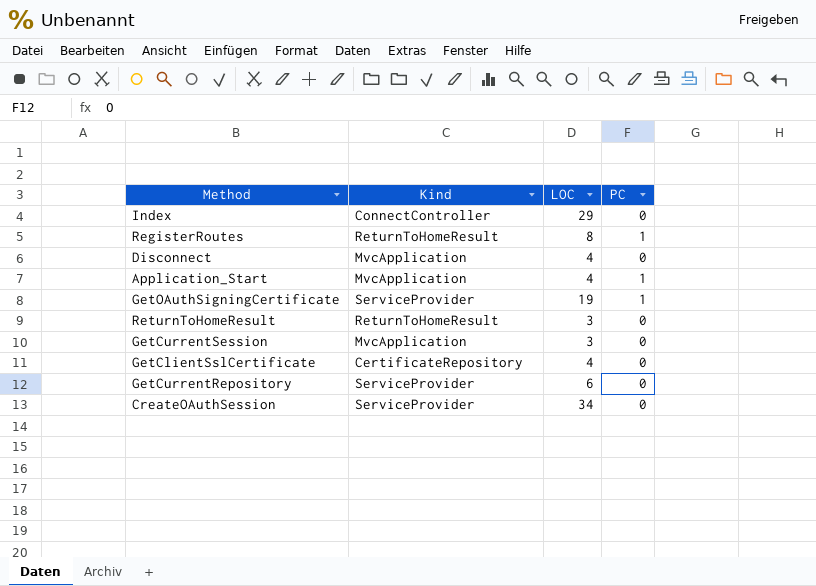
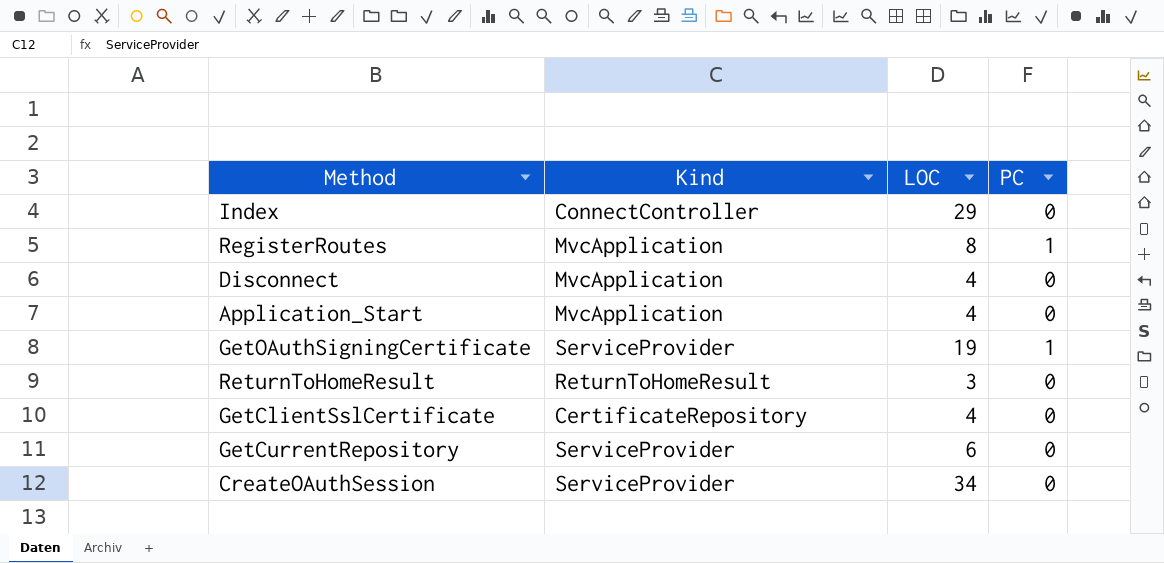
row GetCurrentSession: MvcApplication | 3 | 0 -> none
RegisterRoutes | Kind: ReturnToHomeResult -> MvcApplication
Application_Start | PC: 1 -> 0

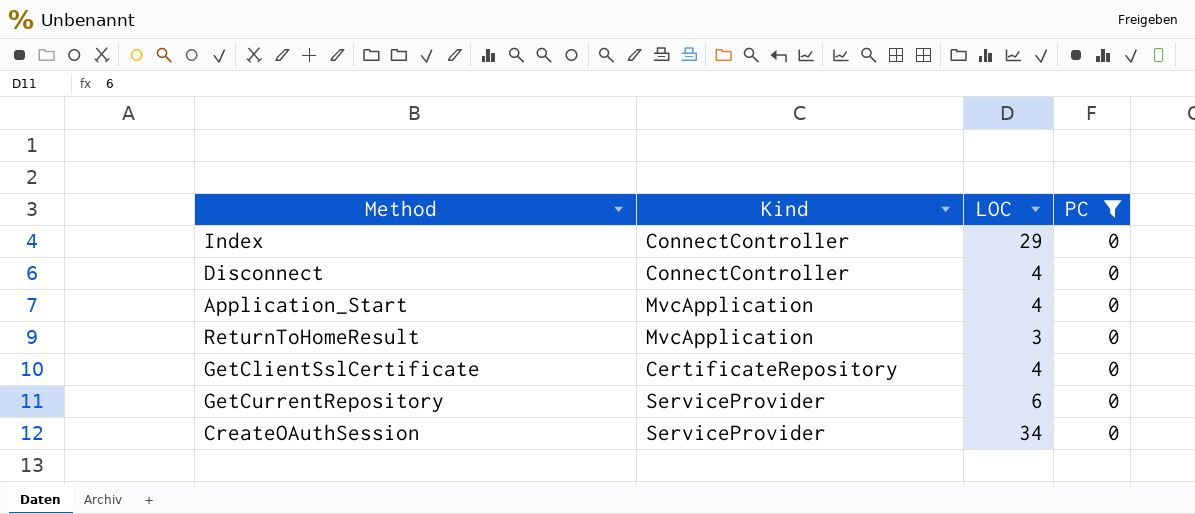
filter: none -> PC = 0
Disconnect | Kind: MvcApplication -> ConnectController
ReturnToHomeResult | Kind: ReturnToHomeResult -> MvcApplication

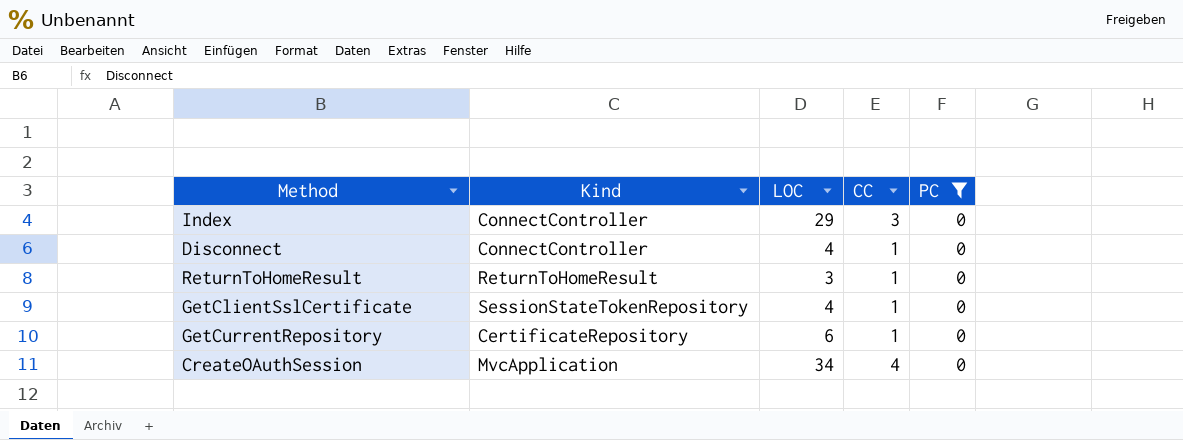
column CC | position: none -> 4
row Application_Start: MvcApplication | 4 | 0 -> none
ReturnToHomeResult | Kind: MvcApplication -> ReturnToHomeResult
GetClientSslCertificate | Kind: CertificateRepository -> SessionStateTokenRepository
GetCurrentRepository | Kind: ServiceProvider -> CertificateRepository
CreateOAuthSession | Kind: ServiceProvider -> MvcApplication

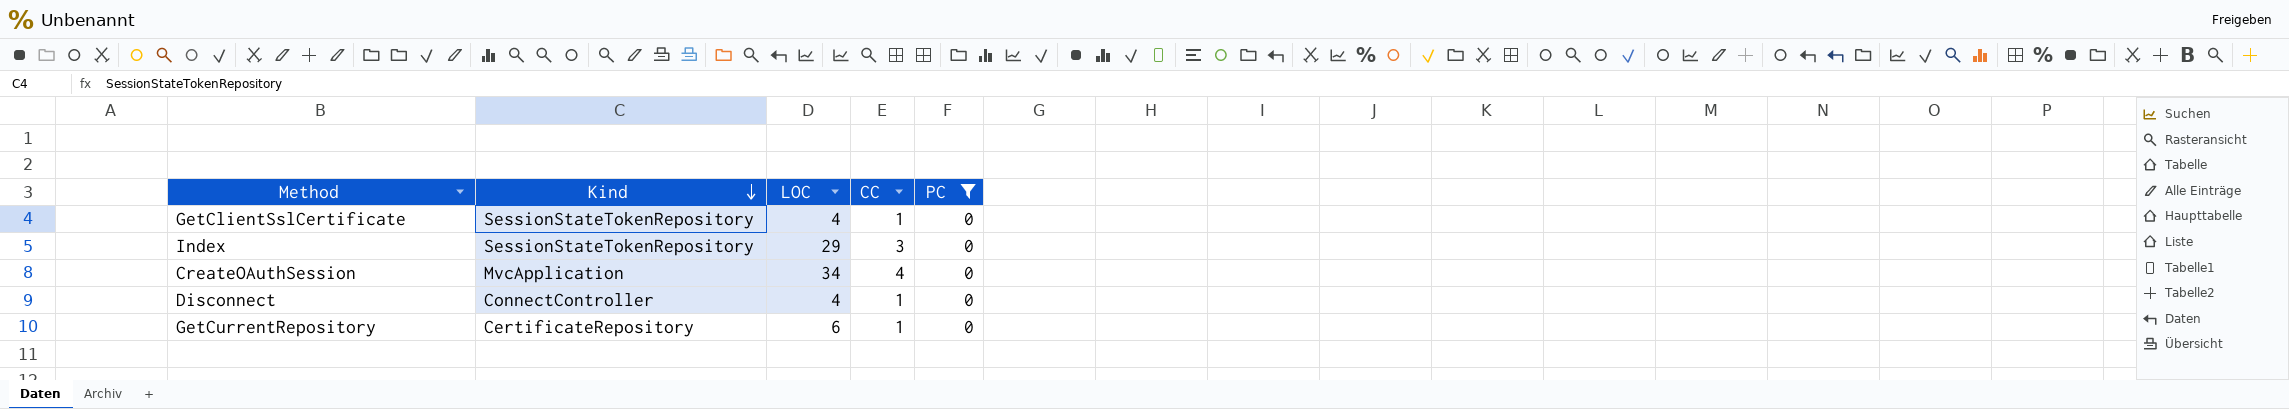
row order: none -> Kind descending
row ReturnToHomeResult: ReturnToHomeResult | 3 | 1 | 0 -> none
Index | Kind: ConnectController -> SessionStateTokenRepository

